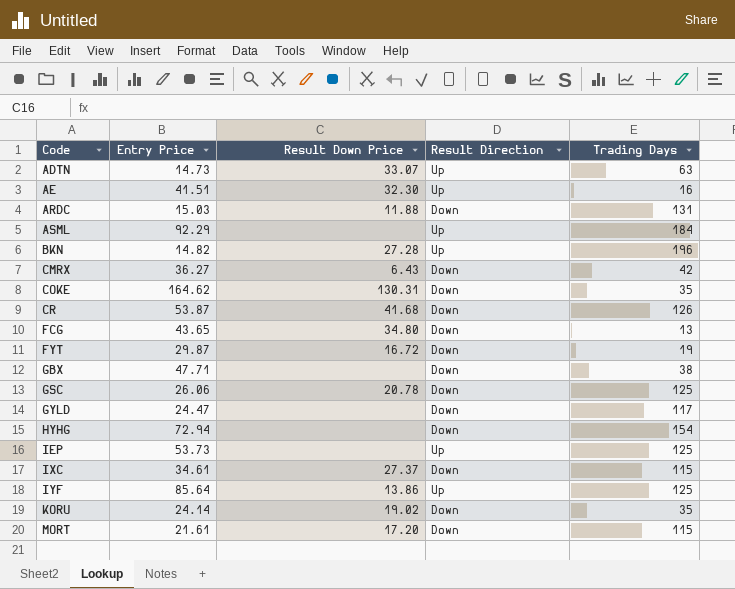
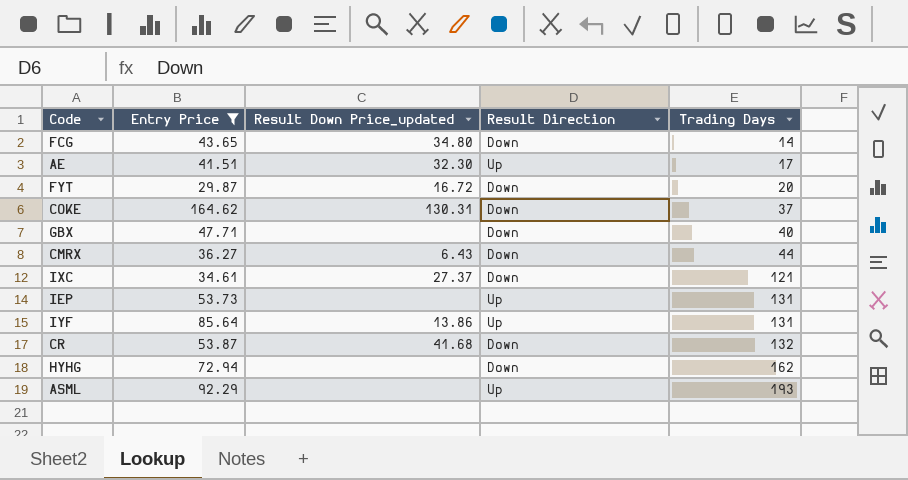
filter: none -> Entry Price >= 29.87
row order: Code ascending -> Trading Days ascending
column name: Result Down Price -> Result Down Price_updated
FCG | Trading Days: 13 -> 14
AE | Trading Days: 16 -> 17
FYT | Trading Days: 19 -> 20
COKE | Trading Days: 35 -> 37
GBX | Trading Days: 38 -> 40
CMRX | Trading Days: 42 -> 44
IXC | Trading Days: 115 -> 121
IEP | Trading Days: 125 -> 131
IYF | Trading Days: 125 -> 131
CR | Trading Days: 126 -> 132
HYHG | Trading Days: 154 -> 162
ASML | Trading Days: 184 -> 193

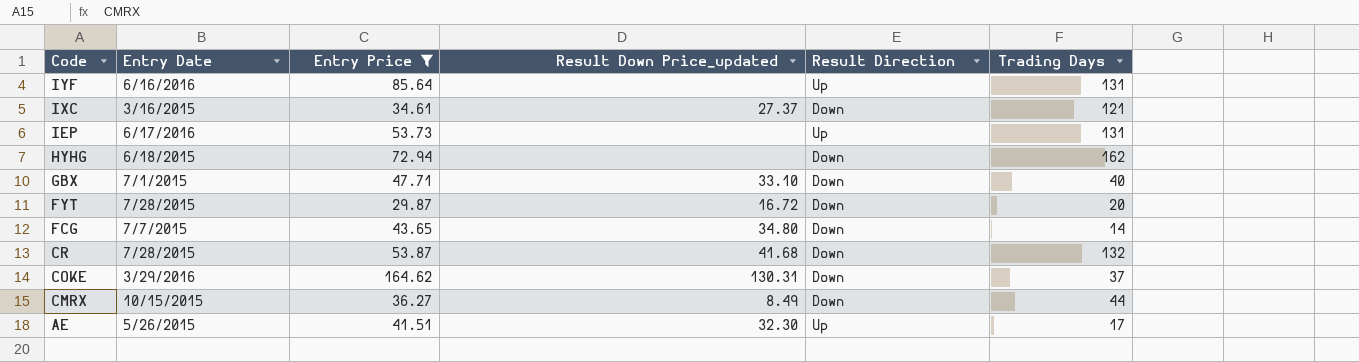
row order: Trading Days ascending -> Code descending
column Entry Date | position: none -> 2
row ASML: 92.29 | none | Up | 193 -> none
IYF | Result Down Price_updated: 13.86 -> none
GBX | Result Down Price_updated: none -> 33.10
CMRX | Result Down Price_updated: 6.43 -> 8.49

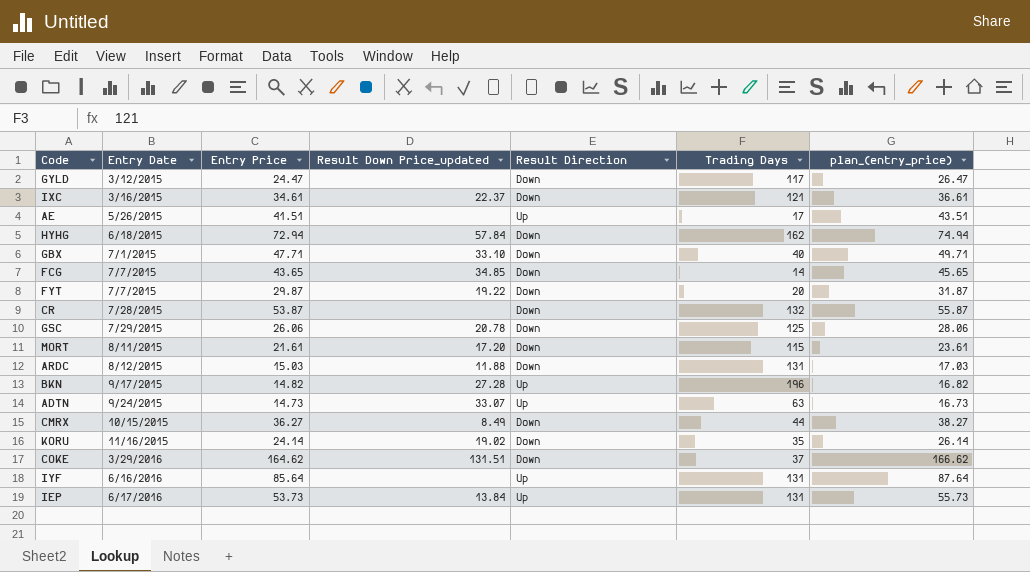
filter: Entry Price >= 29.87 -> none
row order: Code descending -> Entry Date ascending
column plan_(entry_price) | formula: none -> [Entry Price] + 2
IXC | Result Down Price_updated: 27.37 -> 22.37
AE | Result Down Price_updated: 32.30 -> none
HYHG | Result Down Price_updated: none -> 57.84
FCG | Result Down Price_updated: 34.80 -> 34.85
FYT | Entry Date: 7/28/2015 -> 7/7/2015
FYT | Result Down Price_updated: 16.72 -> 19.22
CR | Result Down Price_updated: 41.68 -> none
COKE | Result Down Price_updated: 130.31 -> 131.51
IEP | Result Down Price_updated: none -> 13.84

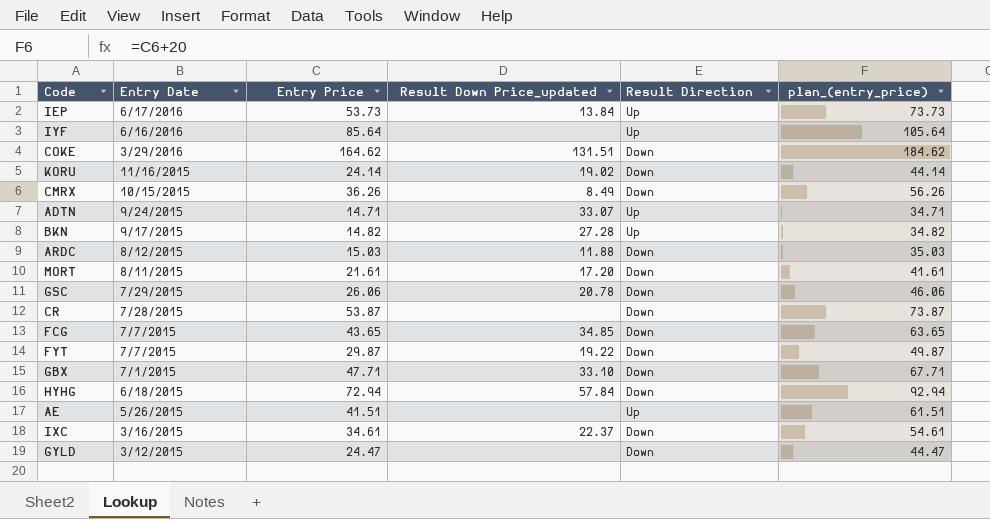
row order: Entry Date ascending -> Entry Date descending
column Trading Days | position: 6 -> none
column plan_(entry_price) | formula: [Entry Price] + 2 -> [Entry Price] + 20
CMRX | Entry Price: 36.27 -> 36.26
ADTN | Entry Price: 14.73 -> 14.71

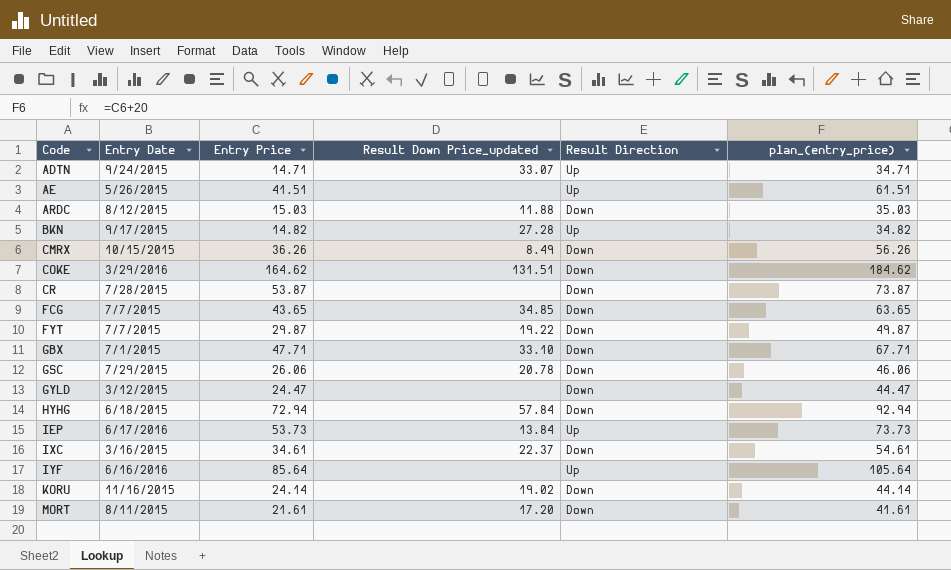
row order: Entry Date descending -> Code ascending

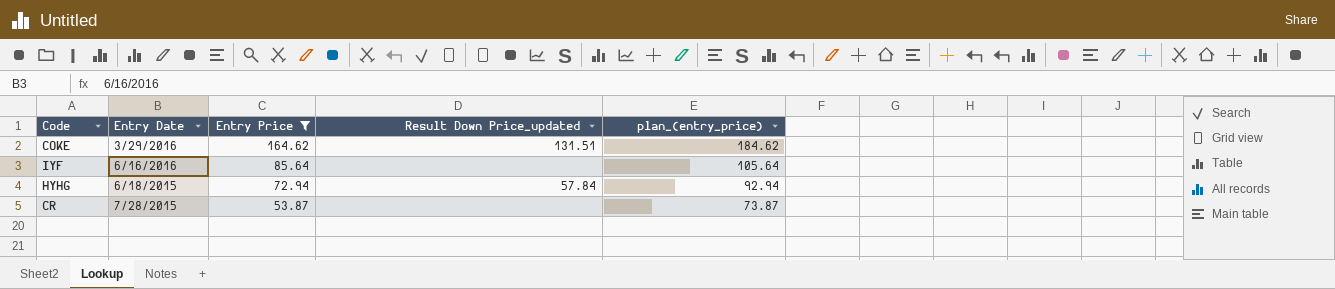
filter: none -> Entry Price >= 53.87
row order: Code ascending -> Entry Price descending
column Result Direction | position: 5 -> none

